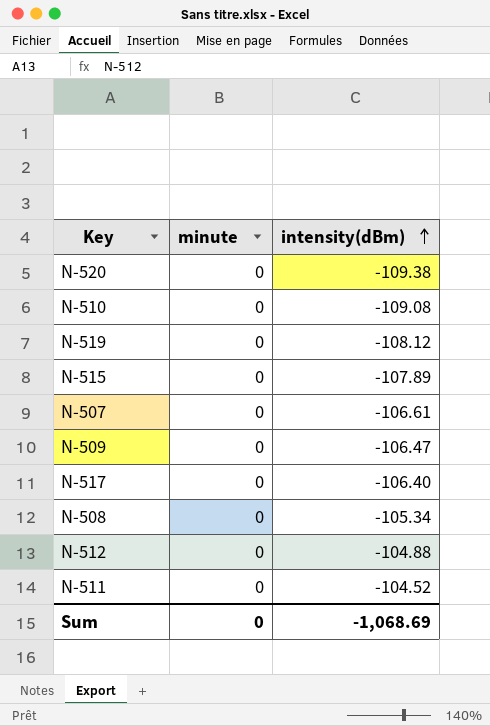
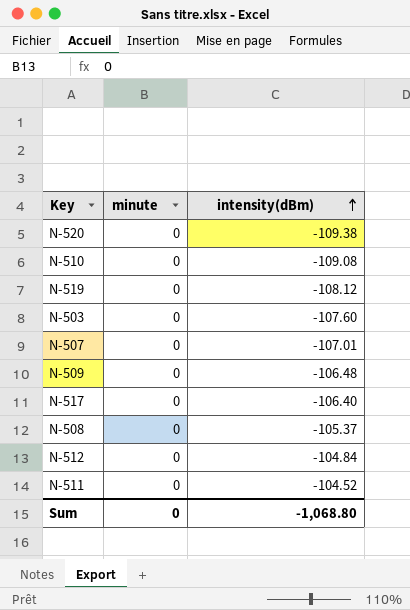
row N-515: 0 | -107.89 -> none
row N-503: none -> 0 | -107.60
N-507 | intensity(dBm): -106.61 -> -107.01
N-509 | intensity(dBm): -106.47 -> -106.48
N-508 | intensity(dBm): -105.34 -> -105.37
N-512 | intensity(dBm): -104.88 -> -104.84
Sum | intensity(dBm): -1,068.69 -> -1,068.80

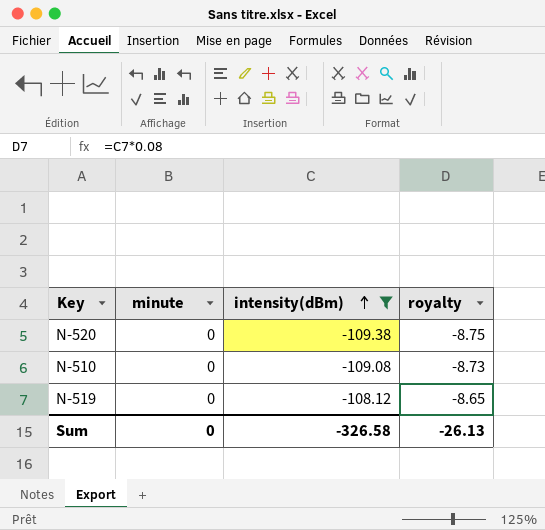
filter: none -> intensity(dBm) <= -108.12
column royalty | formula: none -> [intensity(dBm)] * 0.08
Sum | intensity(dBm): -1,068.80 -> -326.58

